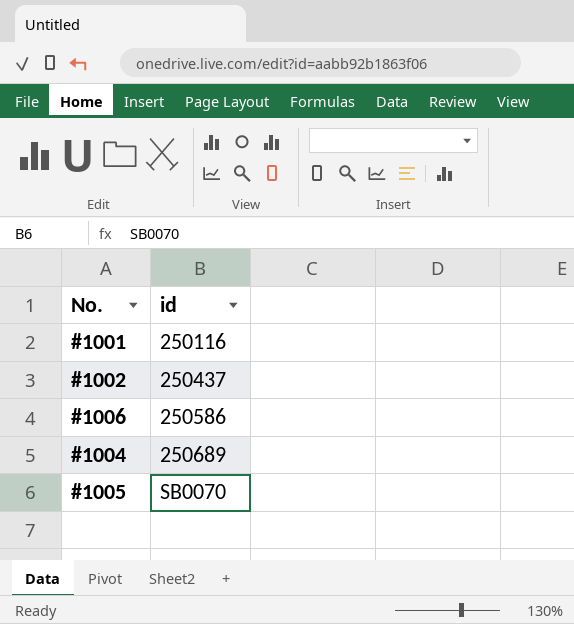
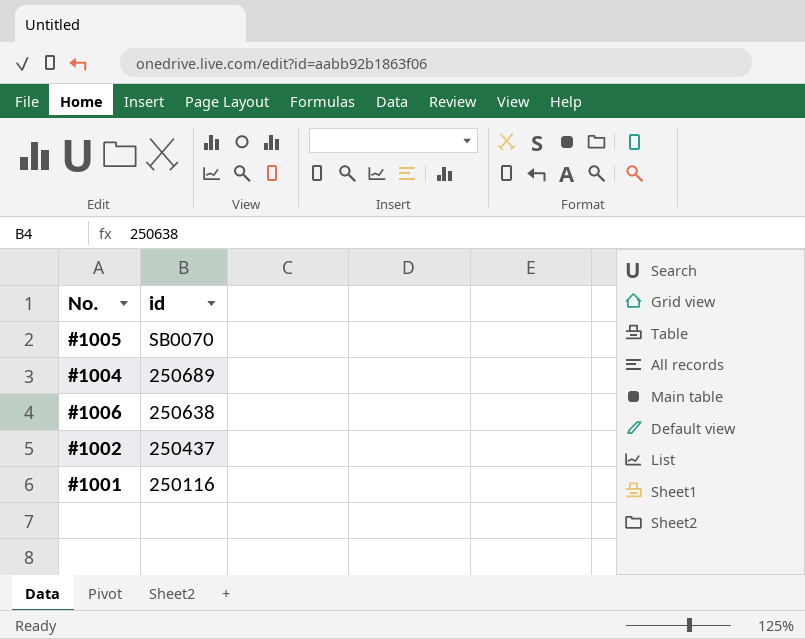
row order: id ascending -> id descending
#1006 | id: 250586 -> 250638

